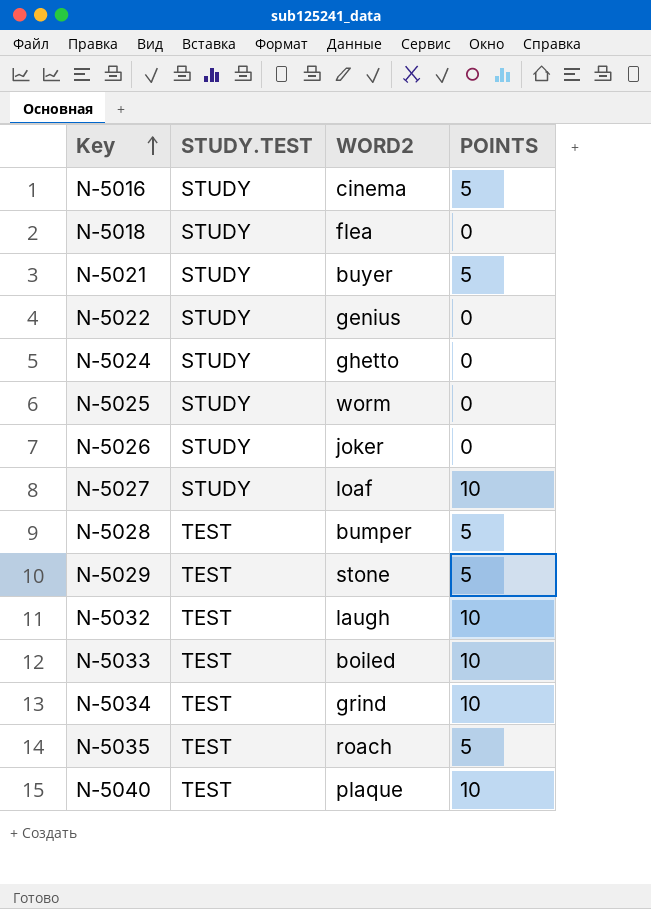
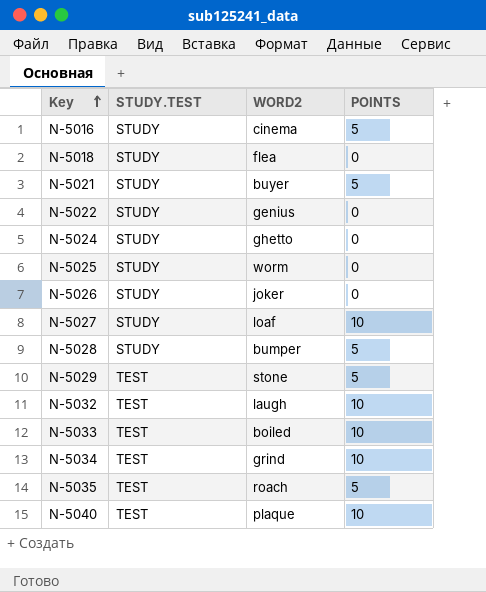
N-5028 | STUDY.TEST: TEST -> STUDY

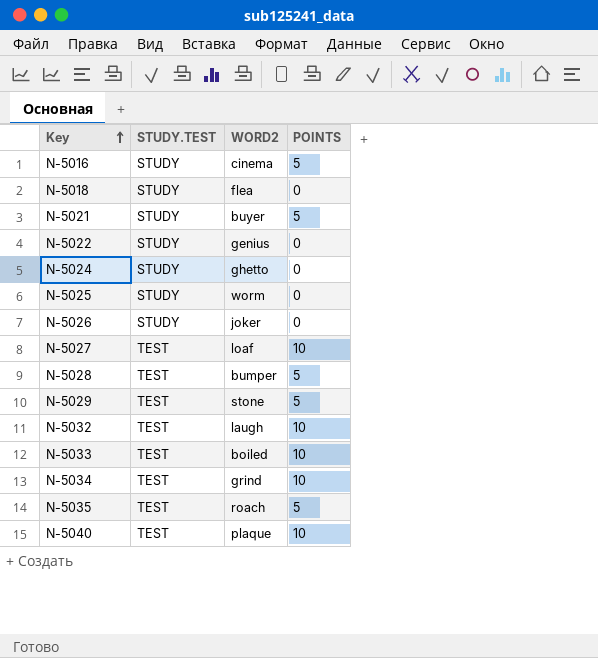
N-5027 | STUDY.TEST: STUDY -> TEST
N-5028 | STUDY.TEST: STUDY -> TEST

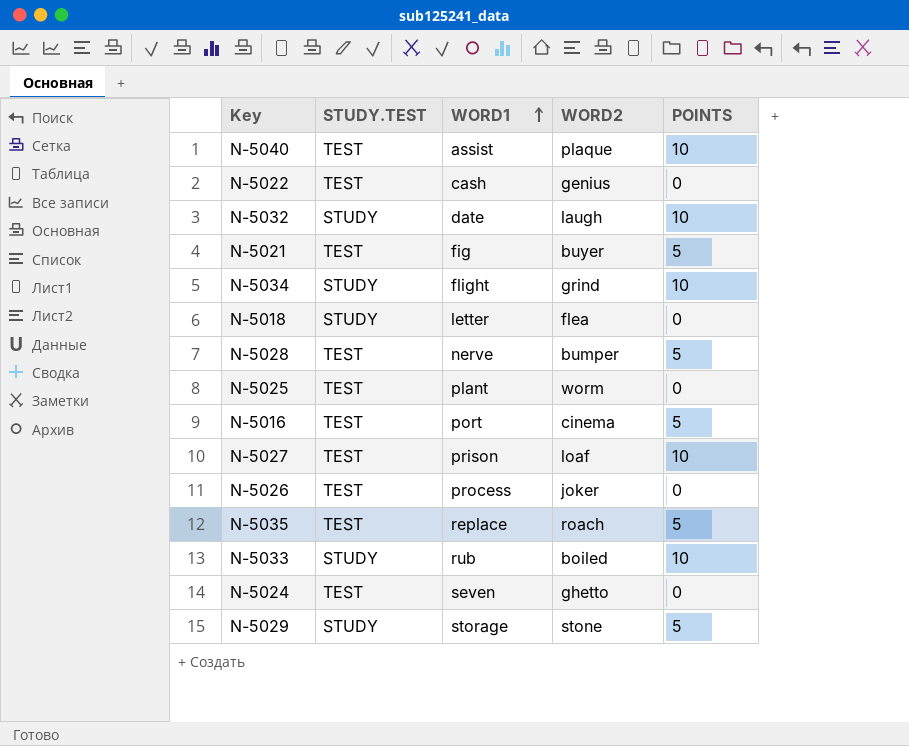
row order: Key ascending -> WORD1 ascending
column WORD1 | position: none -> 3
N-5022 | STUDY.TEST: STUDY -> TEST
N-5032 | STUDY.TEST: TEST -> STUDY
N-5021 | STUDY.TEST: STUDY -> TEST
N-5034 | STUDY.TEST: TEST -> STUDY
N-5025 | STUDY.TEST: STUDY -> TEST
N-5016 | STUDY.TEST: STUDY -> TEST
N-5026 | STUDY.TEST: STUDY -> TEST
N-5033 | STUDY.TEST: TEST -> STUDY
N-5024 | STUDY.TEST: STUDY -> TEST
N-5029 | STUDY.TEST: TEST -> STUDY

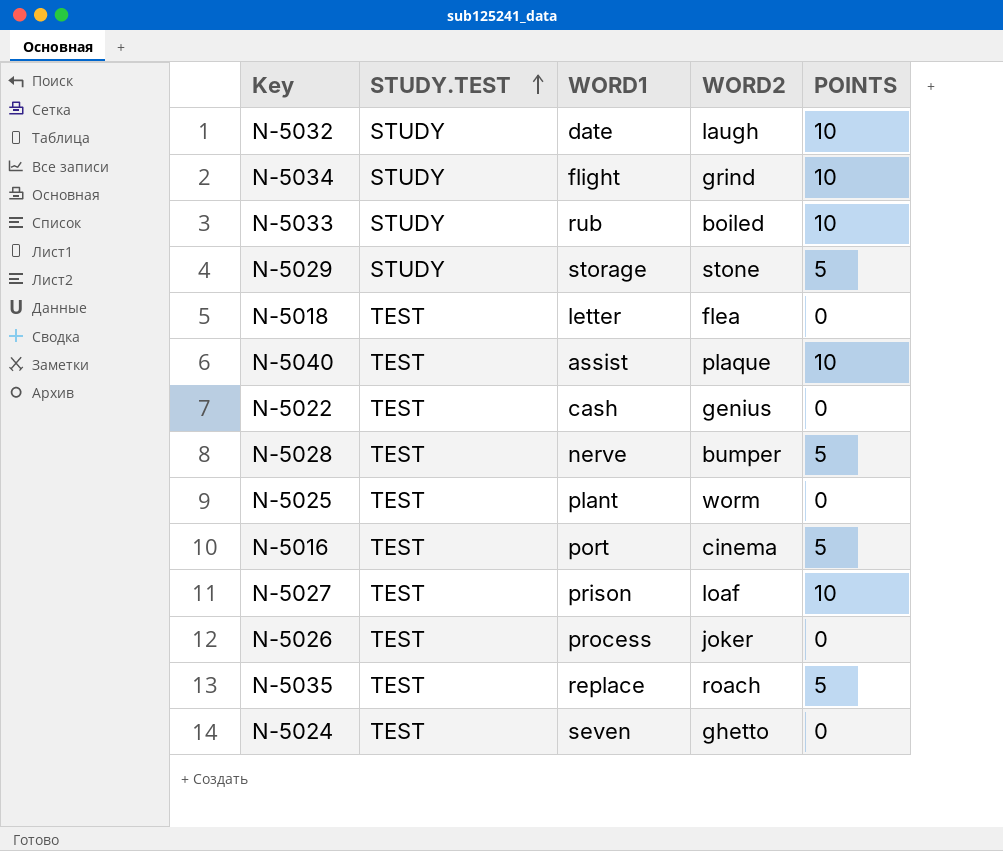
row order: WORD1 ascending -> STUDY.TEST ascending
row N-5021: TEST | fig | buyer | 5 -> none
N-5018 | STUDY.TEST: STUDY -> TEST

